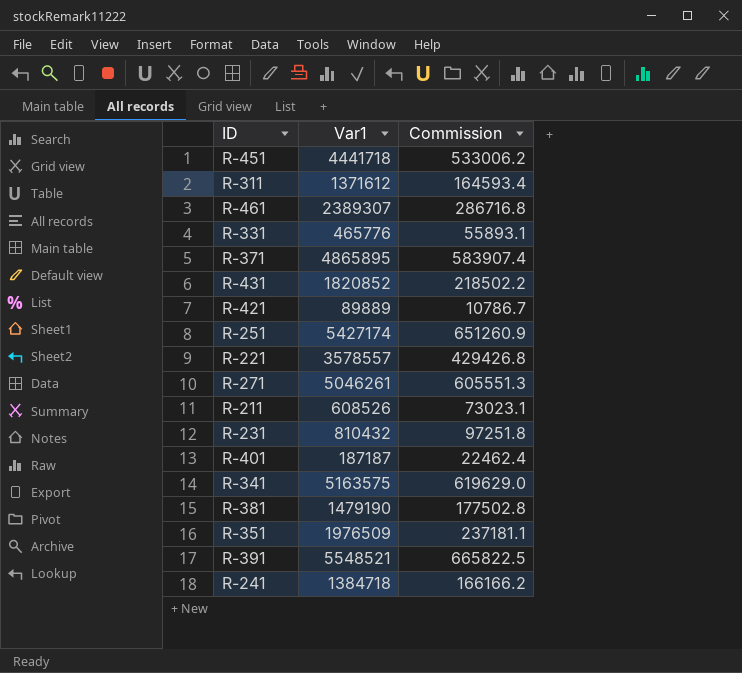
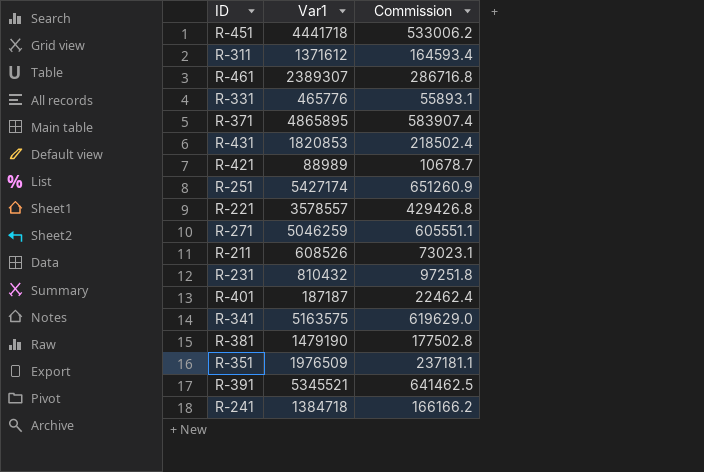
R-431 | Var1: 1820852 -> 1820853
R-431 | Commission: 218502.2 -> 218502.4
R-421 | Var1: 89889 -> 88989
R-421 | Commission: 10786.7 -> 10678.7
R-271 | Var1: 5046261 -> 5046259
R-271 | Commission: 605551.3 -> 605551.1
R-391 | Var1: 5548521 -> 5345521
R-391 | Commission: 665822.5 -> 641462.5

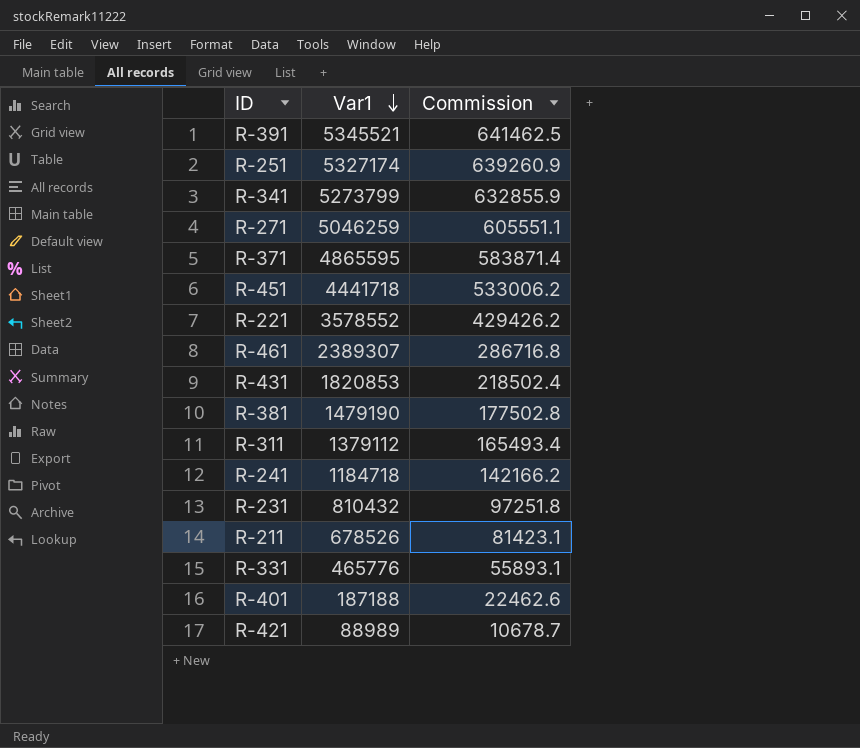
row order: none -> Var1 descending
row R-351: 1976509 | 237181.1 -> none
R-251 | Var1: 5427174 -> 5327174
R-251 | Commission: 651260.9 -> 639260.9
R-341 | Var1: 5163575 -> 5273799
R-341 | Commission: 619629.0 -> 632855.9
R-371 | Var1: 4865895 -> 4865595
R-371 | Commission: 583907.4 -> 583871.4
R-221 | Var1: 3578557 -> 3578552
R-221 | Commission: 429426.8 -> 429426.2
R-311 | Var1: 1371612 -> 1379112
R-311 | Commission: 164593.4 -> 165493.4
R-241 | Var1: 1384718 -> 1184718
R-241 | Commission: 166166.2 -> 142166.2
R-211 | Var1: 608526 -> 678526
R-211 | Commission: 73023.1 -> 81423.1
R-401 | Var1: 187187 -> 187188
R-401 | Commission: 22462.4 -> 22462.6

